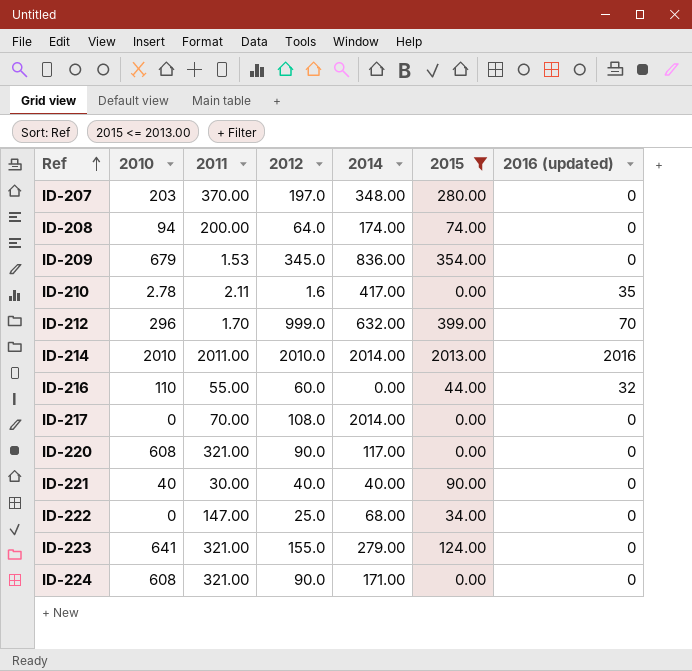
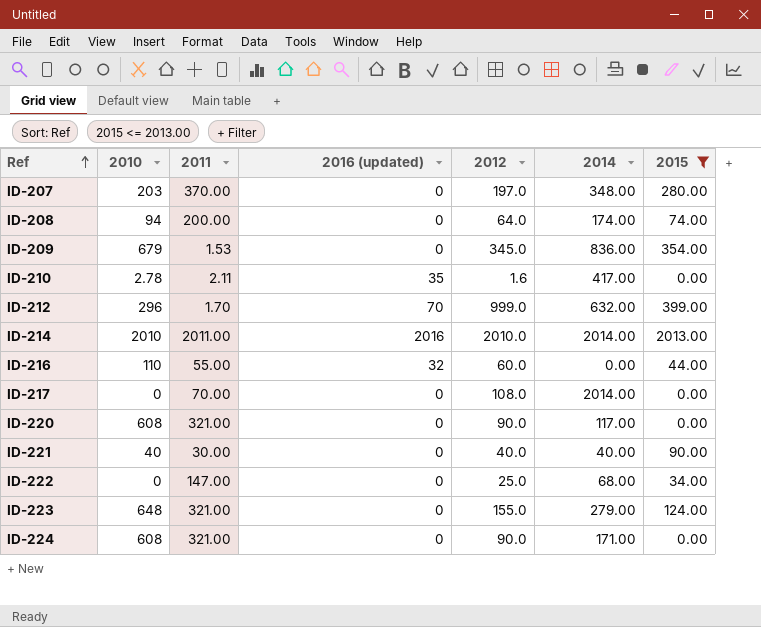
column 2016 (updated) | position: 7 -> 4
ID-223 | 2010: 641 -> 648

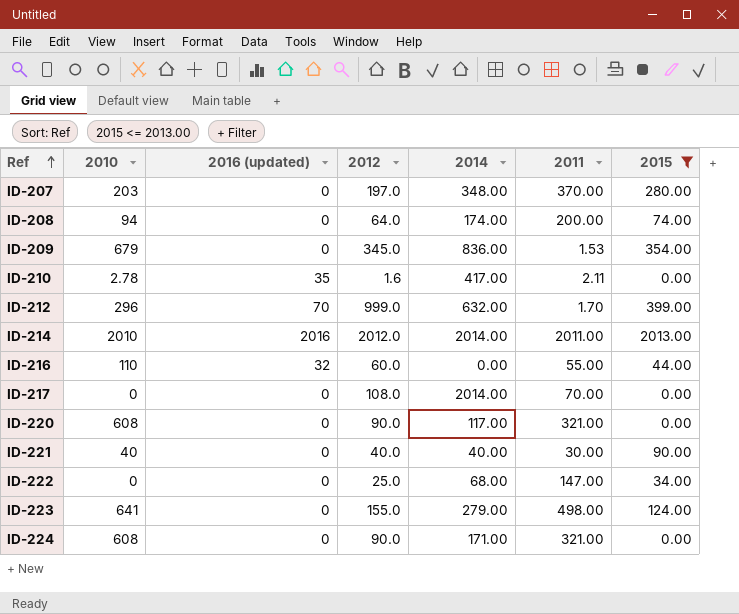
column 2011 | position: 3 -> 6
ID-214 | 2012: 2010.0 -> 2012.0
ID-223 | 2010: 648 -> 641
ID-223 | 2011: 321.00 -> 498.00

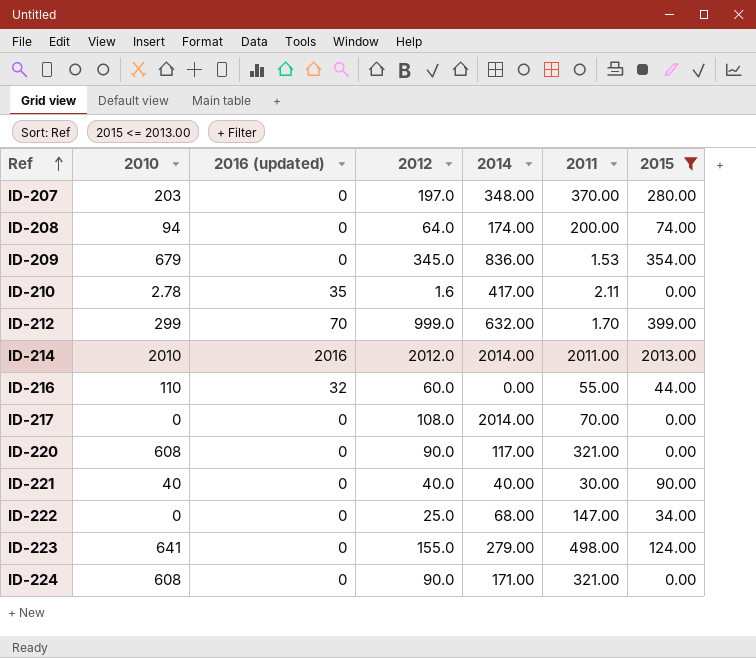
ID-212 | 2010: 296 -> 299

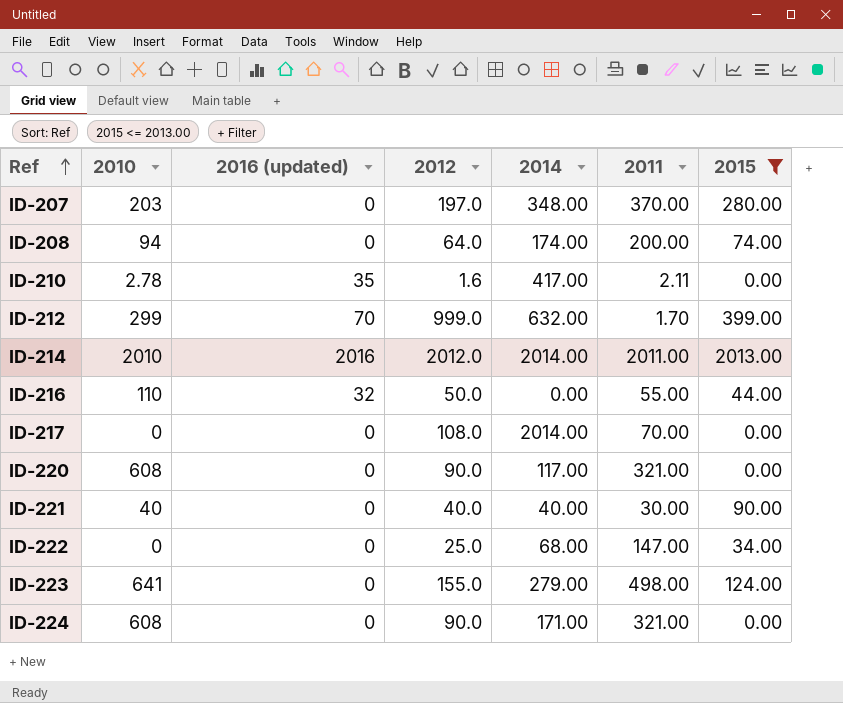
row ID-209: 679 | 0 | 345.0 | 836.00 | 1.53 | 354.00 -> none
ID-216 | 2012: 60.0 -> 50.0

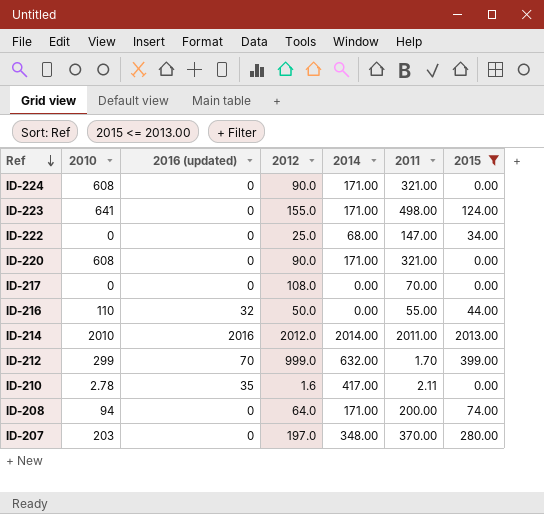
row order: Ref ascending -> Ref descending
row ID-221: 40 | 0 | 40.0 | 40.00 | 30.00 | 90.00 -> none
ID-223 | 2014: 279.00 -> 171.00
ID-220 | 2014: 117.00 -> 171.00
ID-217 | 2014: 2014.00 -> 0.00
ID-208 | 2014: 174.00 -> 171.00

